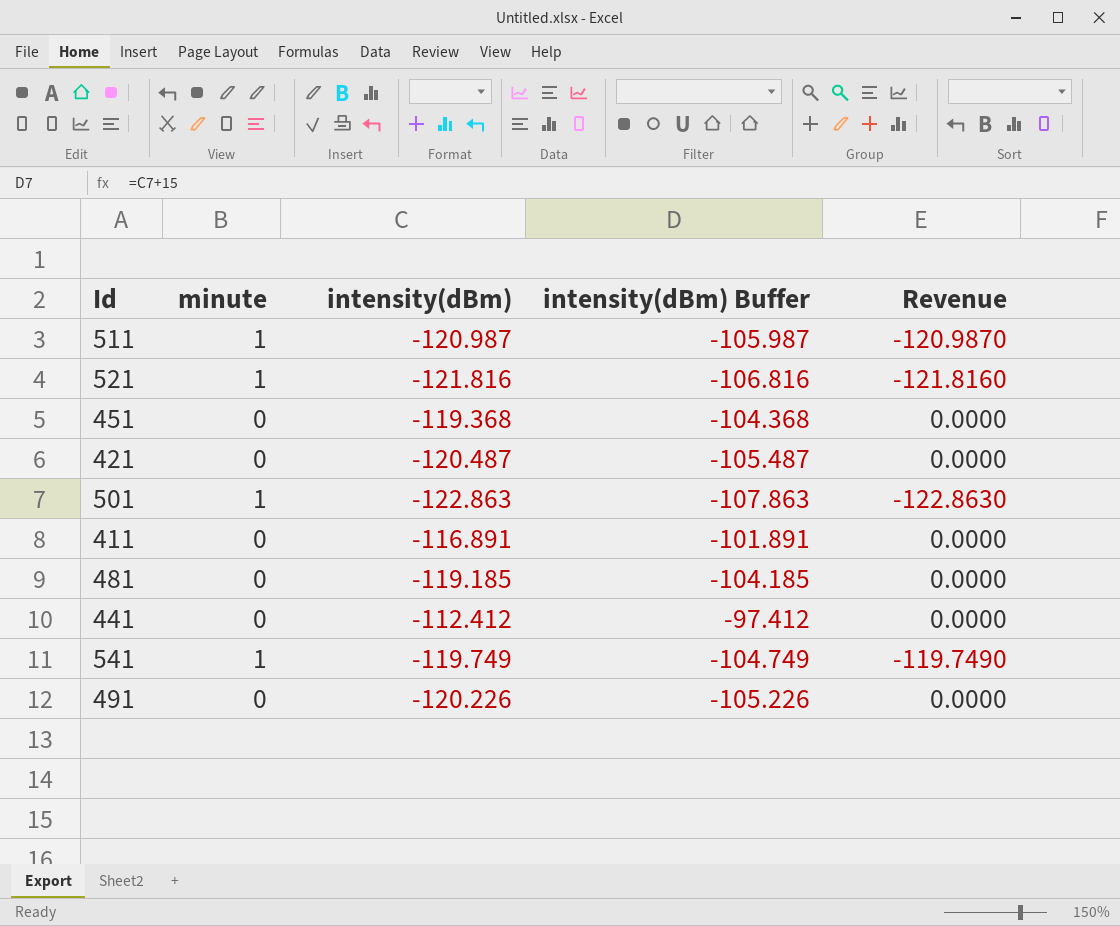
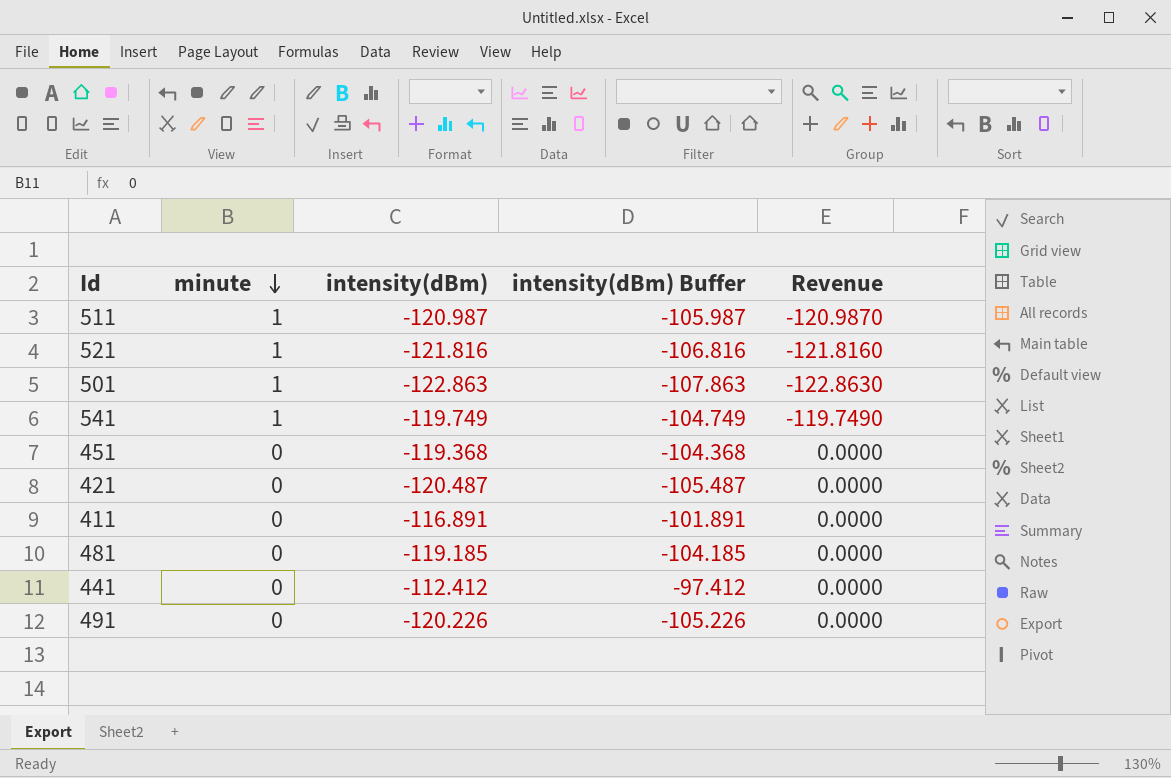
row order: none -> minute descending

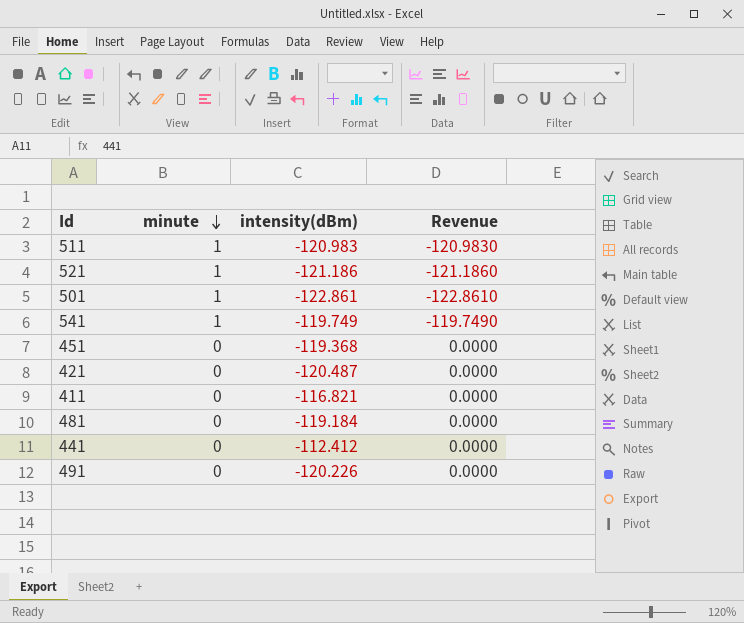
column intensity(dBm) Buffer | formula: [intensity(dBm)] + 15 -> none
511 | intensity(dBm): -120.987 -> -120.983
511 | Revenue: -120.9870 -> -120.9830
521 | intensity(dBm): -121.816 -> -121.186
521 | Revenue: -121.8160 -> -121.1860
501 | intensity(dBm): -122.863 -> -122.861
501 | Revenue: -122.8630 -> -122.8610
411 | intensity(dBm): -116.891 -> -116.821
481 | intensity(dBm): -119.185 -> -119.184

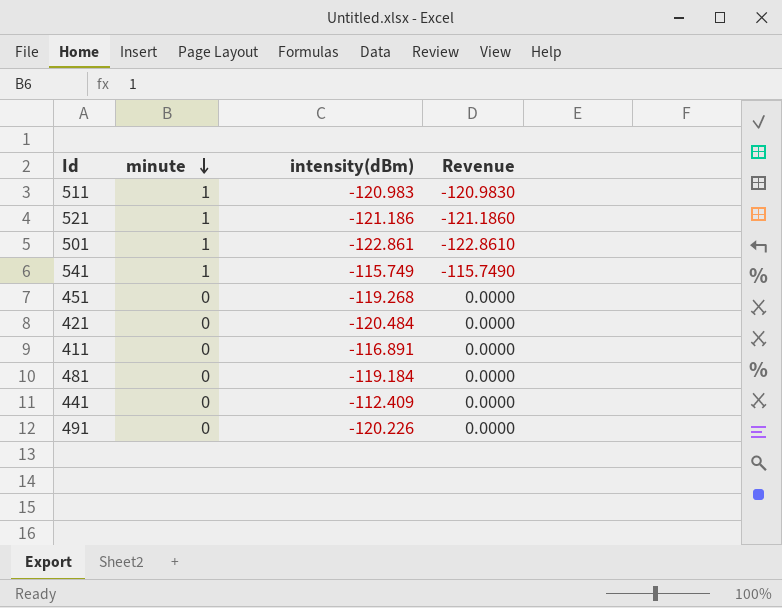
541 | intensity(dBm): -119.749 -> -115.749
541 | Revenue: -119.7490 -> -115.7490
451 | intensity(dBm): -119.368 -> -119.268
421 | intensity(dBm): -120.487 -> -120.484
411 | intensity(dBm): -116.821 -> -116.891
441 | intensity(dBm): -112.412 -> -112.409

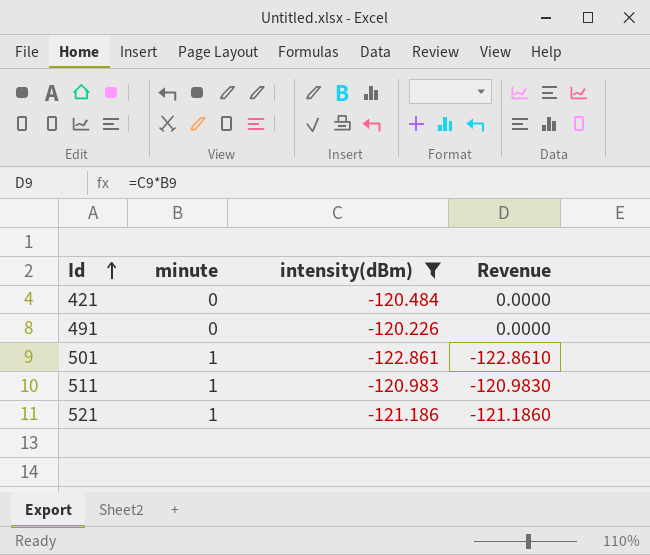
filter: none -> intensity(dBm) <= -120.226
row order: minute descending -> Id ascending

